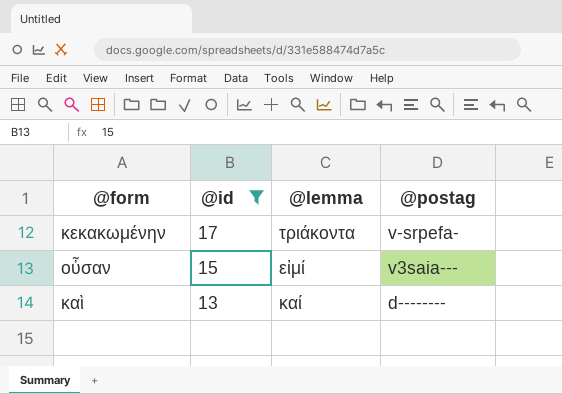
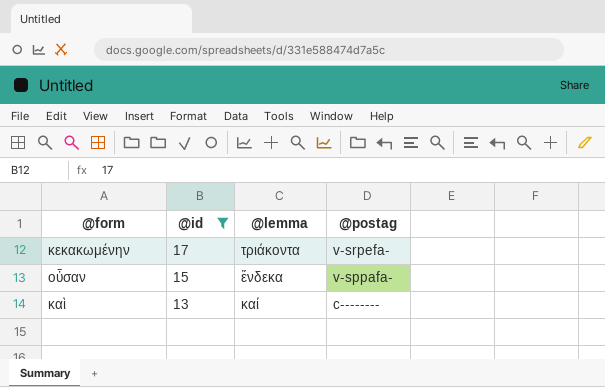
οὖσαν | @lemma: εἰμί -> ἕνδεκα
οὖσαν | @postag: v3saia--- -> v-sppafa-
καὶ | @postag: d-------- -> c--------

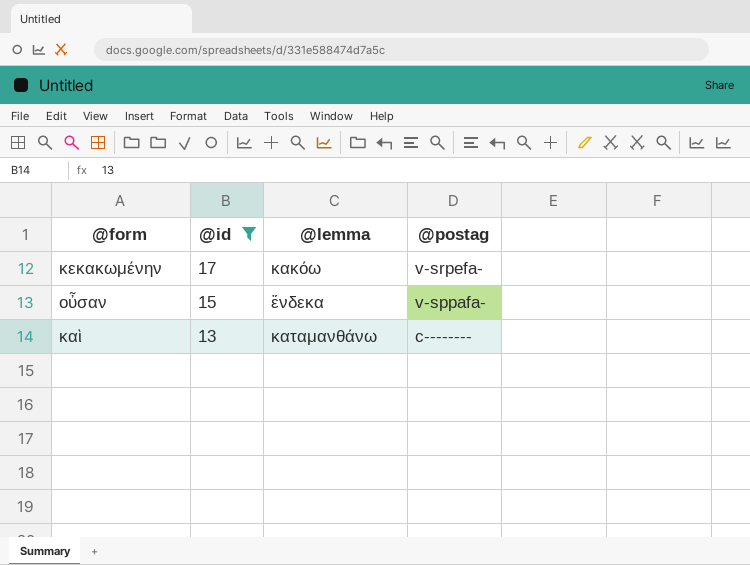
κεκακωμένην | @lemma: τριάκοντα -> κακόω
καὶ | @lemma: καί -> καταμανθάνω

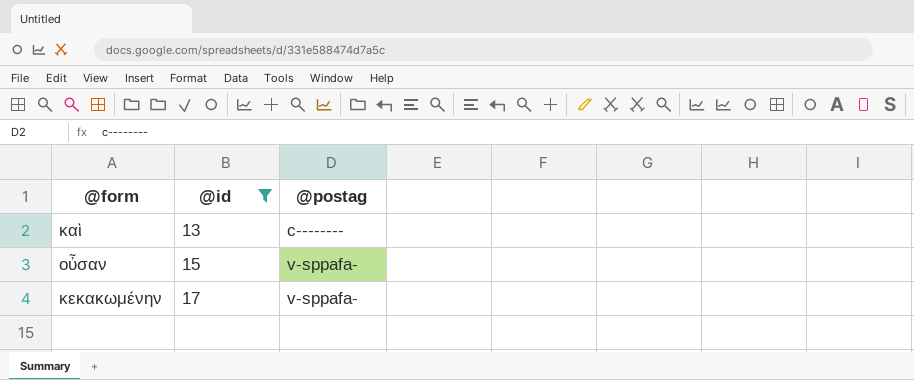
row order: @id descending -> @id ascending
column @lemma | position: 3 -> none
κεκακωμένην | @postag: v-srpefa- -> v-sppafa-

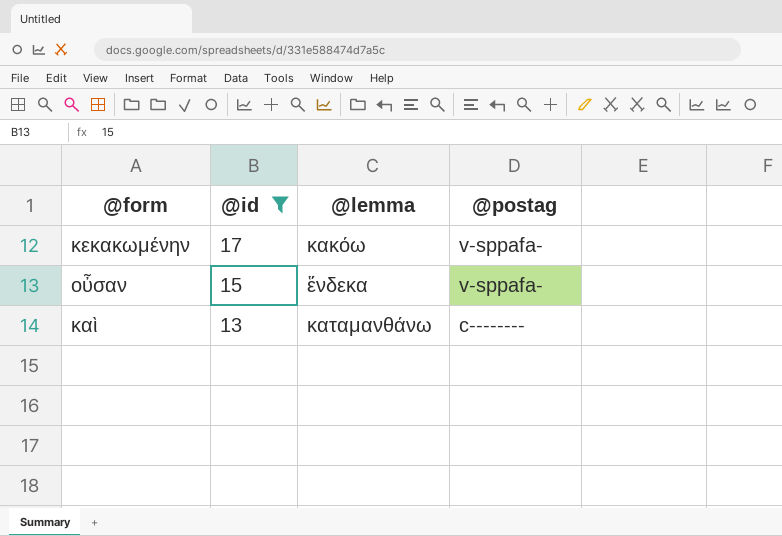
row order: @id ascending -> @id descending
column @lemma | position: none -> 3

